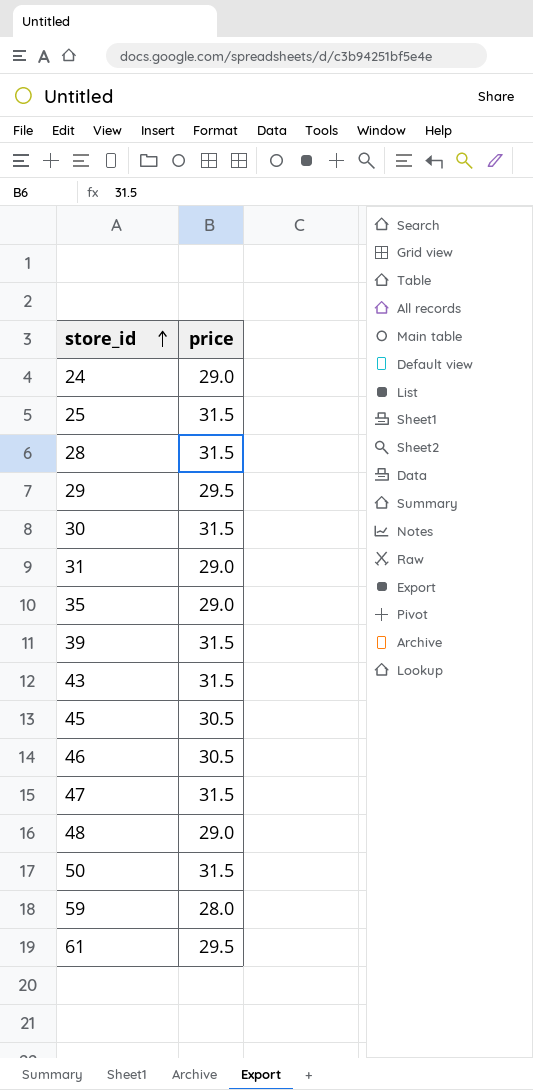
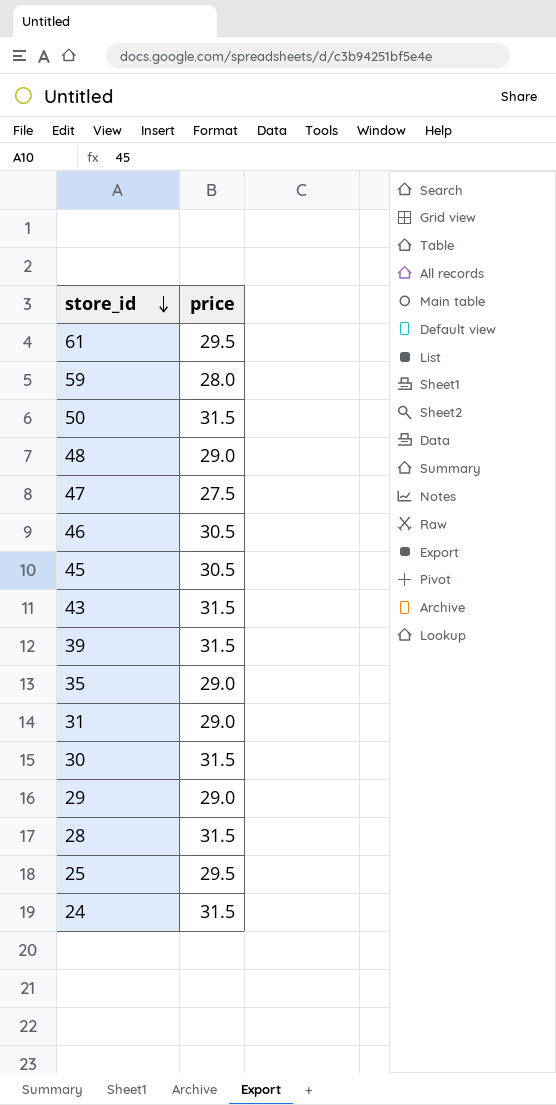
row order: store_id ascending -> store_id descending
47 | price: 31.5 -> 27.5
29 | price: 29.5 -> 29.0
25 | price: 31.5 -> 29.5
24 | price: 29.0 -> 31.5

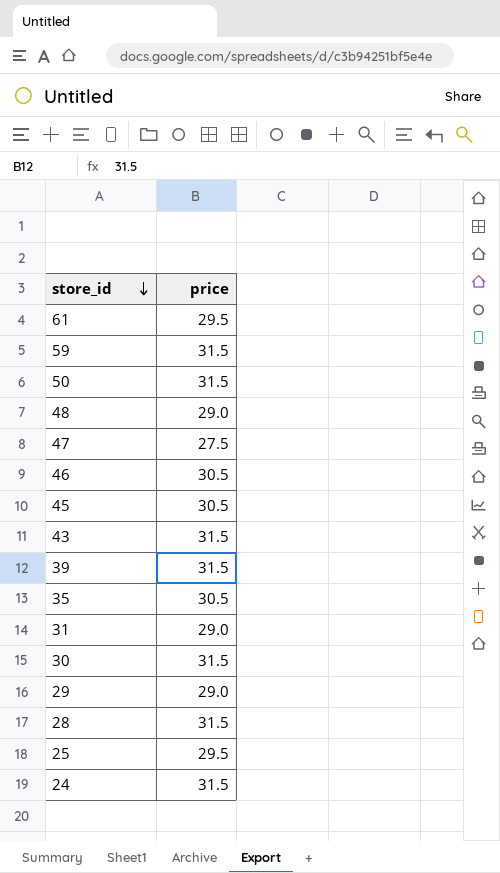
59 | price: 28.0 -> 31.5
35 | price: 29.0 -> 30.5

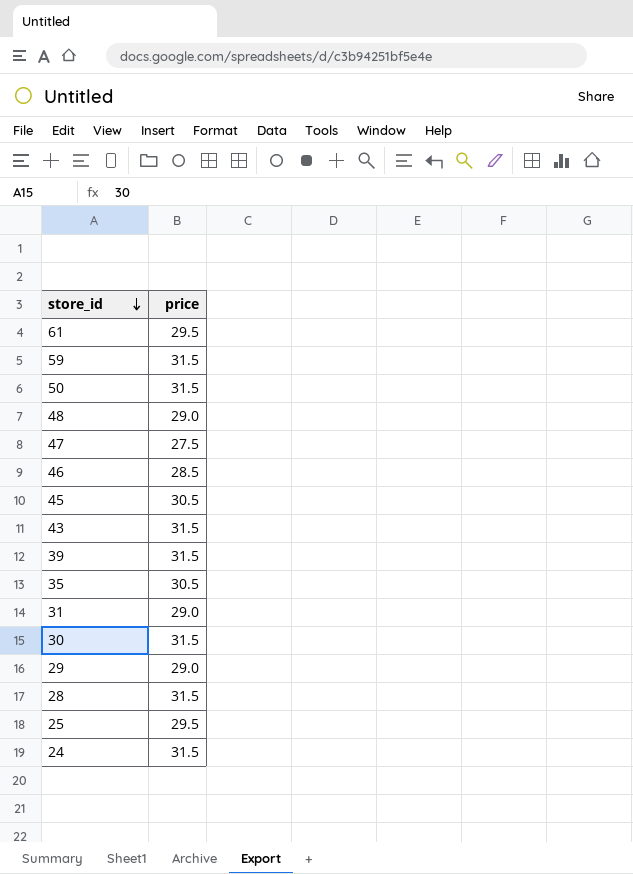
46 | price: 30.5 -> 28.5

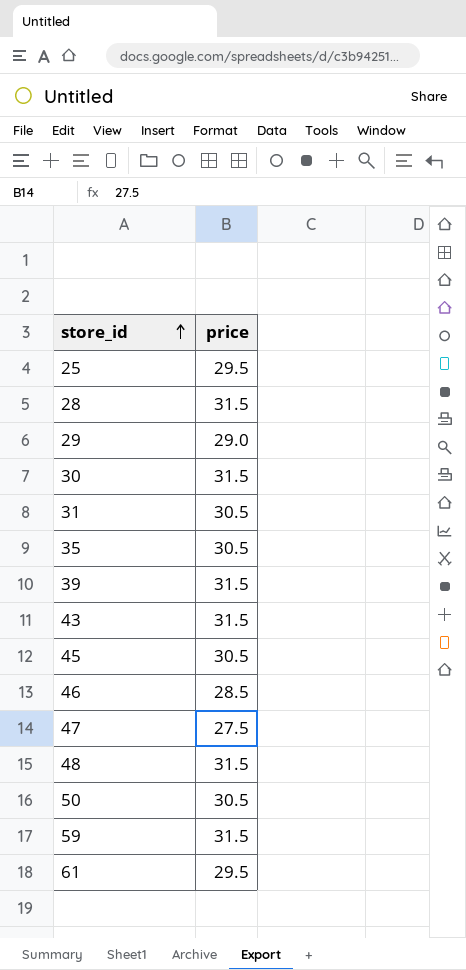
row order: store_id descending -> store_id ascending
row 24: 31.5 -> none
31 | price: 29.0 -> 30.5
48 | price: 29.0 -> 31.5
50 | price: 31.5 -> 30.5

